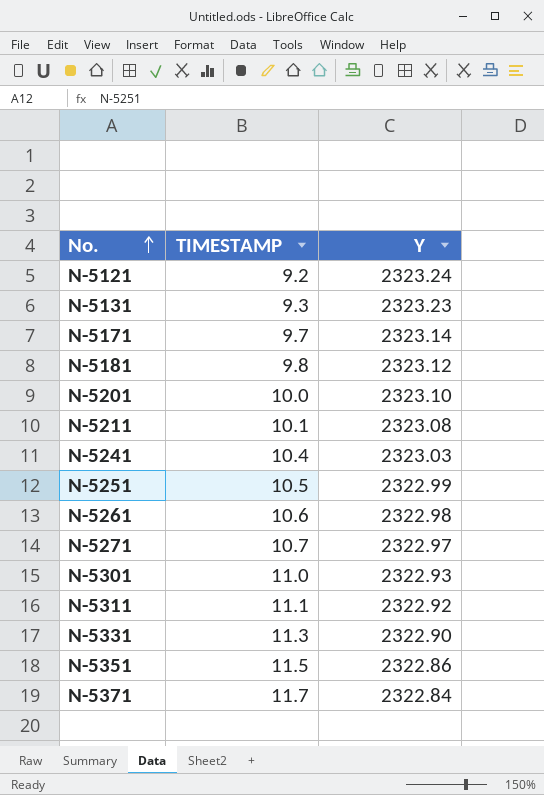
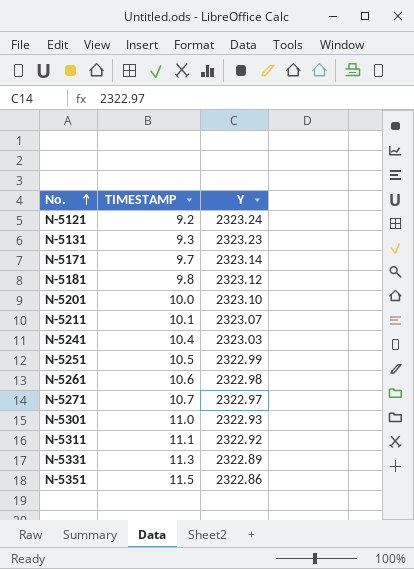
row N-5371: 11.7 | 2322.84 -> none
N-5211 | Y: 2323.08 -> 2323.07
N-5331 | Y: 2322.90 -> 2322.89

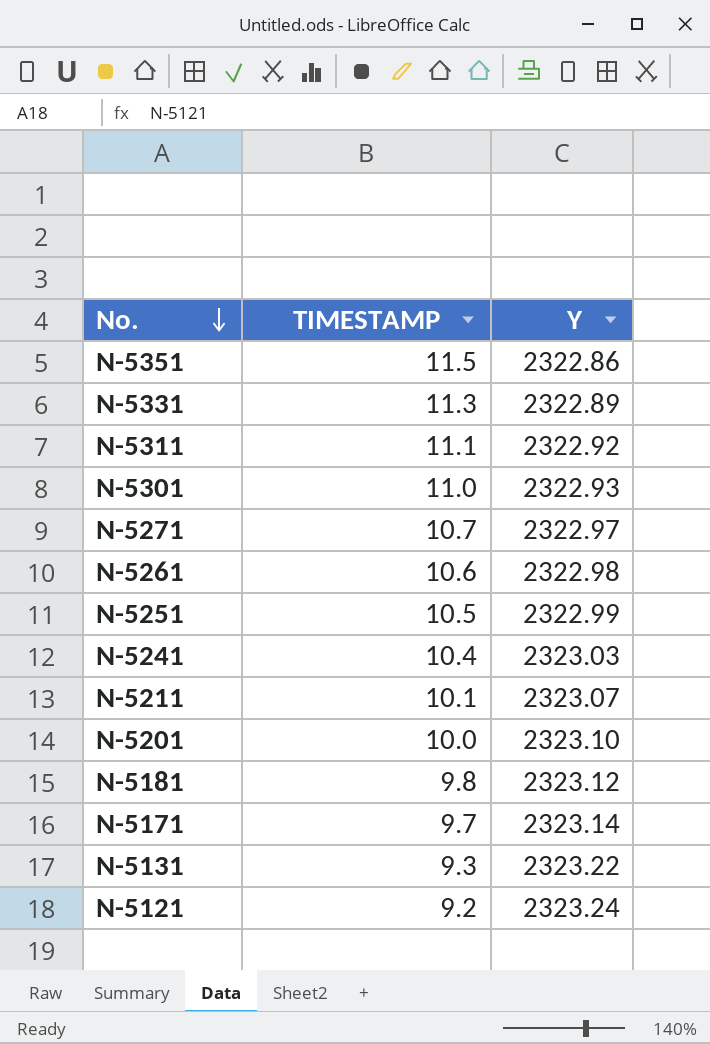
row order: No. ascending -> No. descending
N-5131 | Y: 2323.23 -> 2323.22

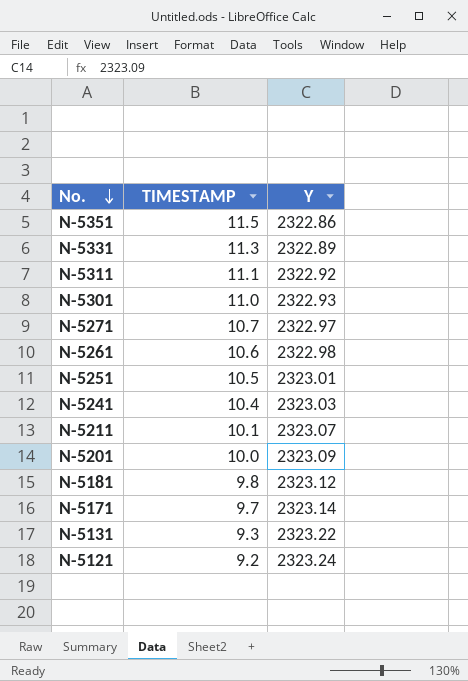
N-5251 | Y: 2322.99 -> 2323.01
N-5201 | Y: 2323.10 -> 2323.09

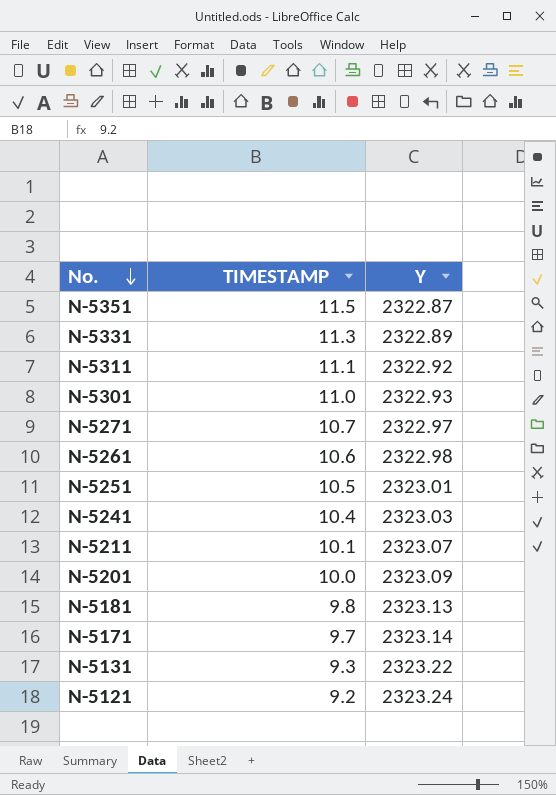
N-5351 | Y: 2322.86 -> 2322.87
N-5181 | Y: 2323.12 -> 2323.13

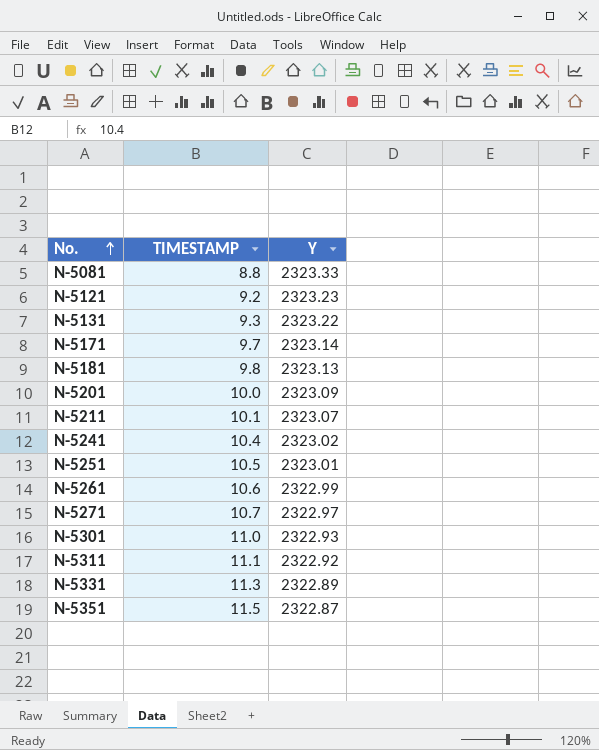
row order: No. descending -> No. ascending
row N-5081: none -> 8.8 | 2323.33
N-5121 | Y: 2323.24 -> 2323.23
N-5241 | Y: 2323.03 -> 2323.02
N-5261 | Y: 2322.98 -> 2322.99

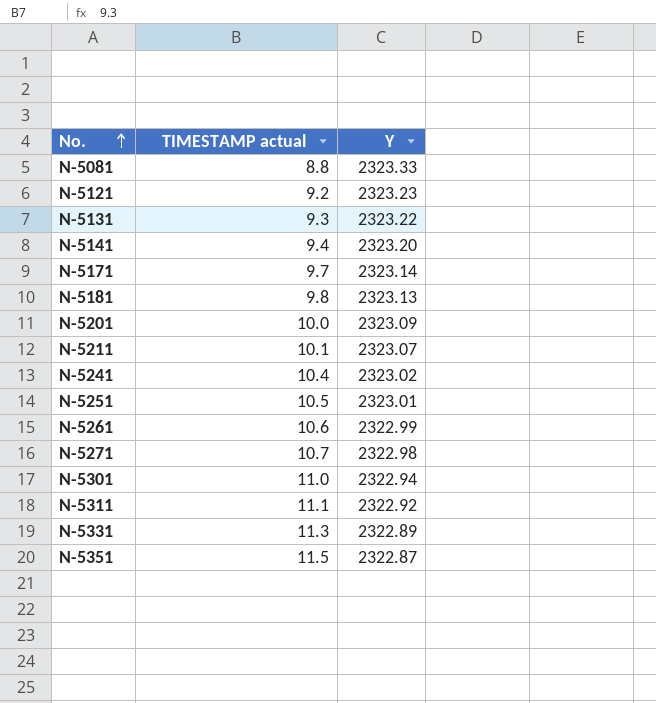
column name: TIMESTAMP -> TIMESTAMP actual
row N-5141: none -> 9.4 | 2323.20
N-5271 | Y: 2322.97 -> 2322.98
N-5301 | Y: 2322.93 -> 2322.94

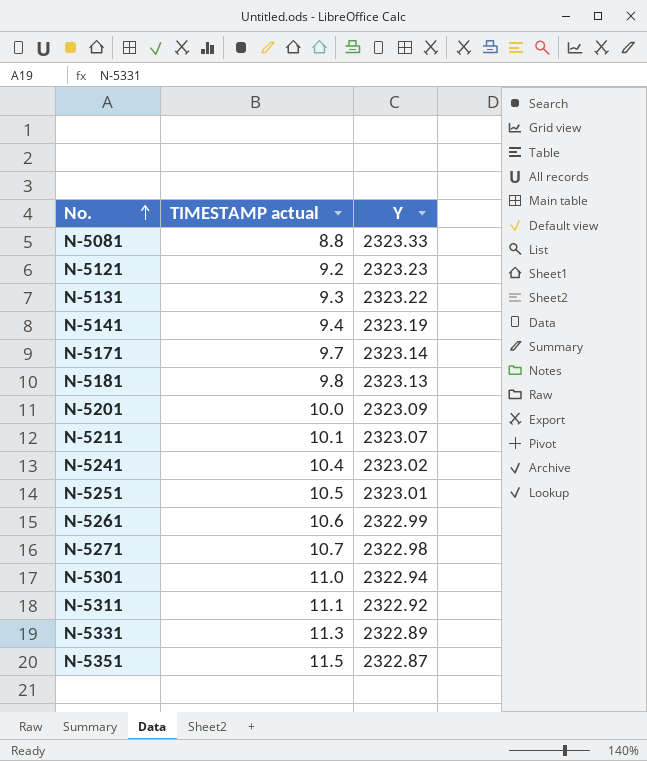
N-5141 | Y: 2323.20 -> 2323.19

